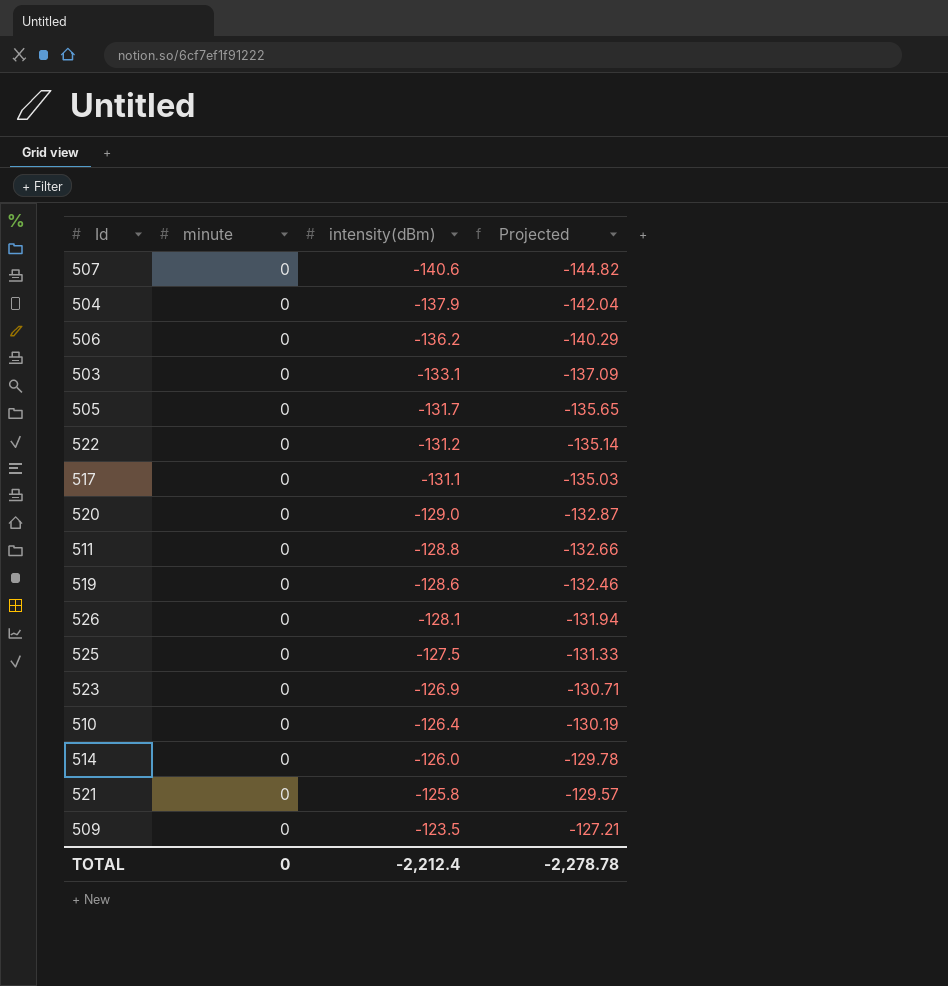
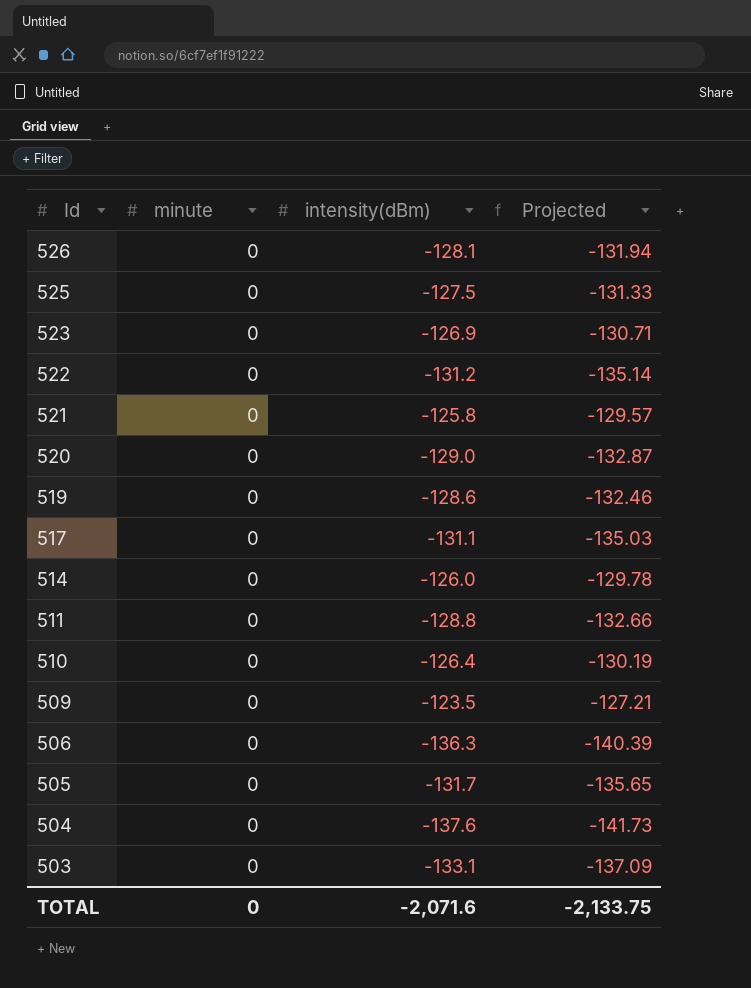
row order: intensity(dBm) ascending -> Id descending
row 507: 0 | -140.6 | -144.82 -> none
506 | intensity(dBm): -136.2 -> -136.3
506 | Projected: -140.29 -> -140.39
504 | intensity(dBm): -137.9 -> -137.6
504 | Projected: -142.04 -> -141.73
TOTAL | intensity(dBm): -2,212.4 -> -2,071.6
TOTAL | Projected: -2,278.78 -> -2,133.75

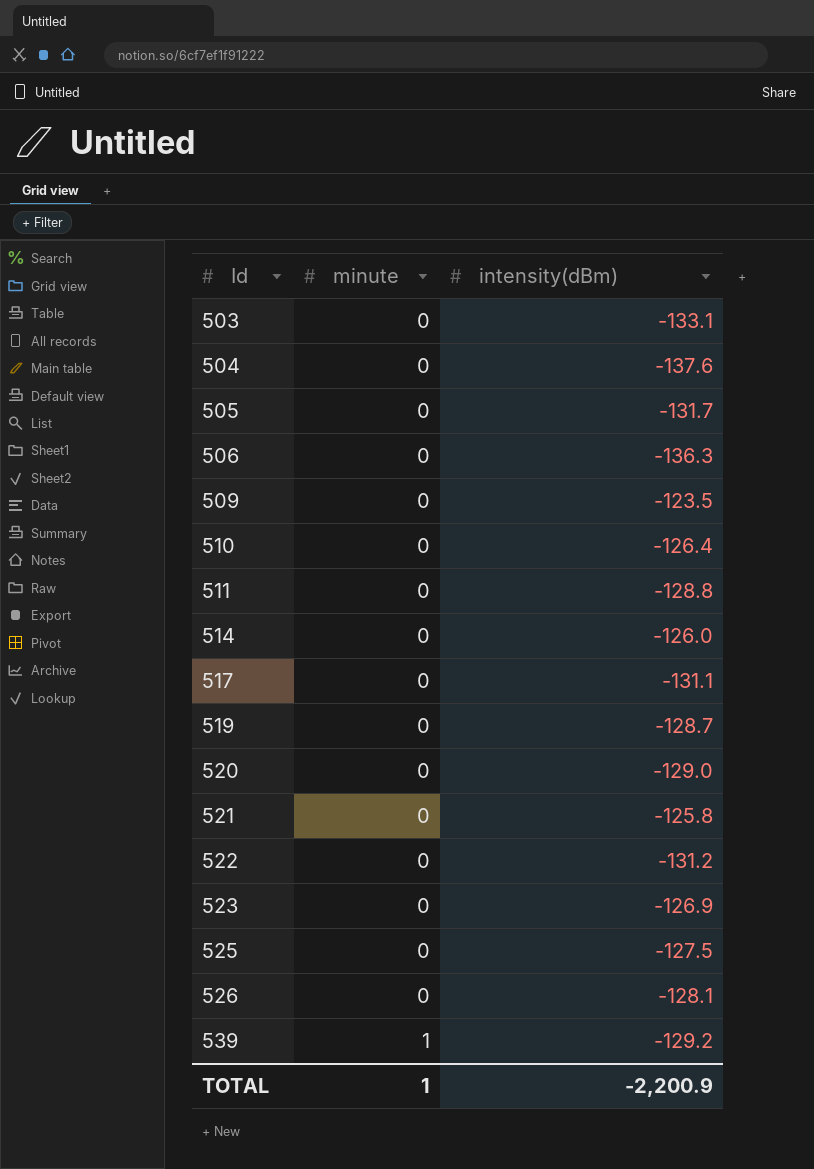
row order: Id descending -> Id ascending
column Projected | formula: [intensity(dBm)] * 1.03 -> none
519 | intensity(dBm): -128.6 -> -128.7
row 539: none -> 1 | -129.2
TOTAL | minute: 0 -> 1
TOTAL | intensity(dBm): -2,071.6 -> -2,200.9

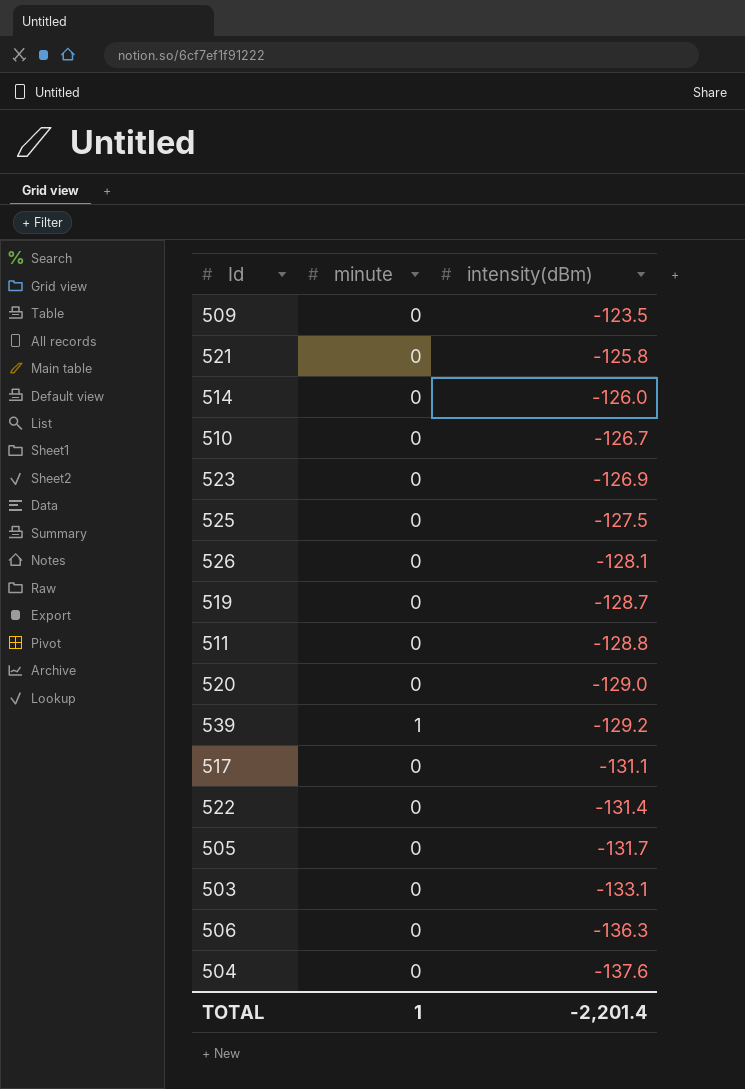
row order: Id ascending -> intensity(dBm) descending
510 | intensity(dBm): -126.4 -> -126.7
522 | intensity(dBm): -131.2 -> -131.4
TOTAL | intensity(dBm): -2,200.9 -> -2,201.4

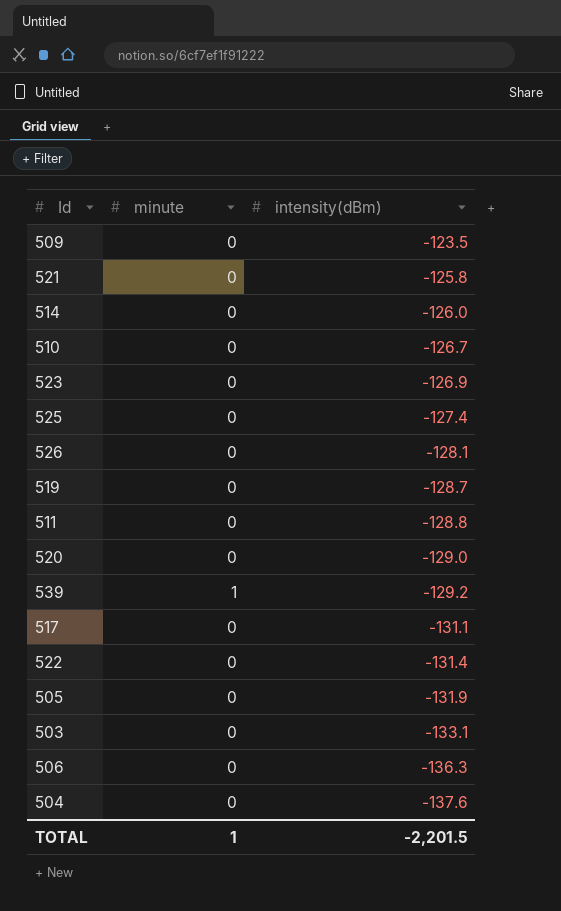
525 | intensity(dBm): -127.5 -> -127.4
505 | intensity(dBm): -131.7 -> -131.9
TOTAL | intensity(dBm): -2,201.4 -> -2,201.5

